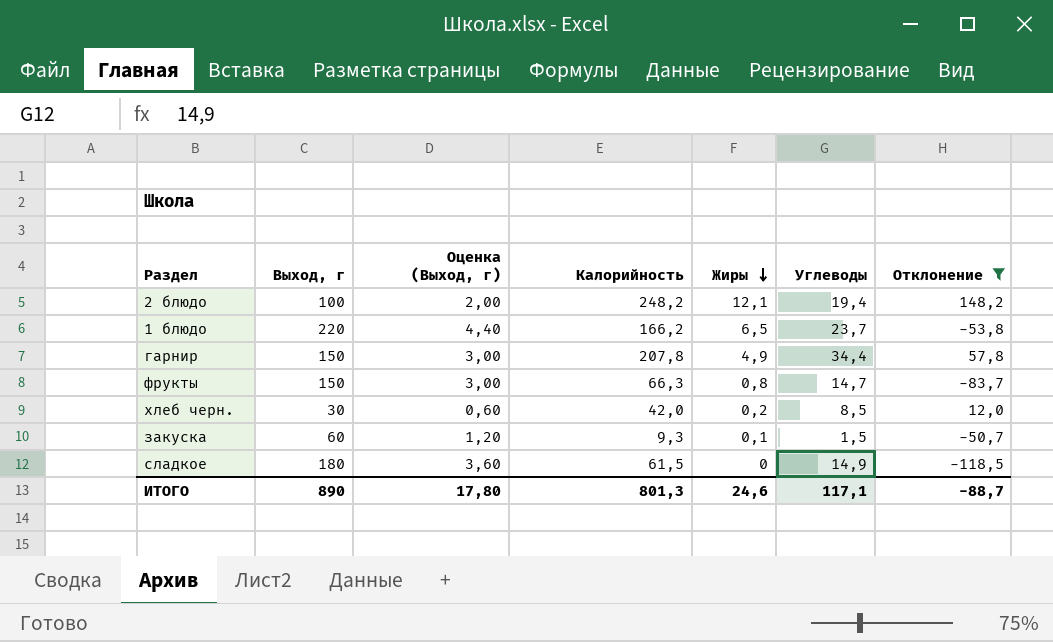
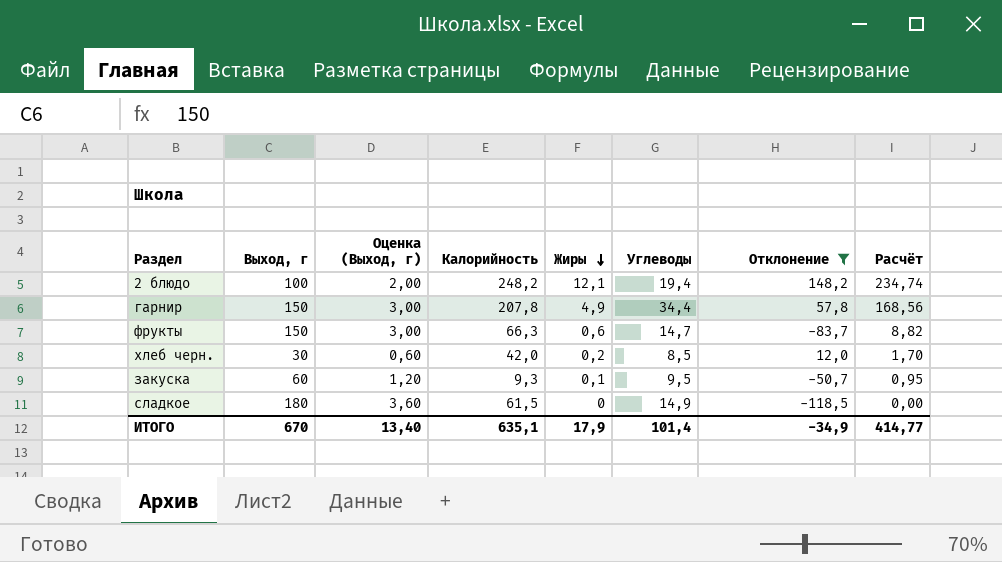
column Расчёт | formula: none -> [Жиры] * [Углеводы]
row 1 блюдо: 220 | 4,40 | 166,2 | 6,5 | 23,7 | -53,8 -> none
фрукты | Жиры: 0,8 -> 0,6
закуска | Углеводы: 1,5 -> 9,5
ИТОГО | Выход, г: 890 -> 670
ИТОГО | Оценка (Выход, г): 17,80 -> 13,40
ИТОГО | Калорийность: 801,3 -> 635,1
ИТОГО | Жиры: 24,6 -> 17,9
ИТОГО | Углеводы: 117,1 -> 101,4
ИТОГО | Отклонение: -88,7 -> -34,9

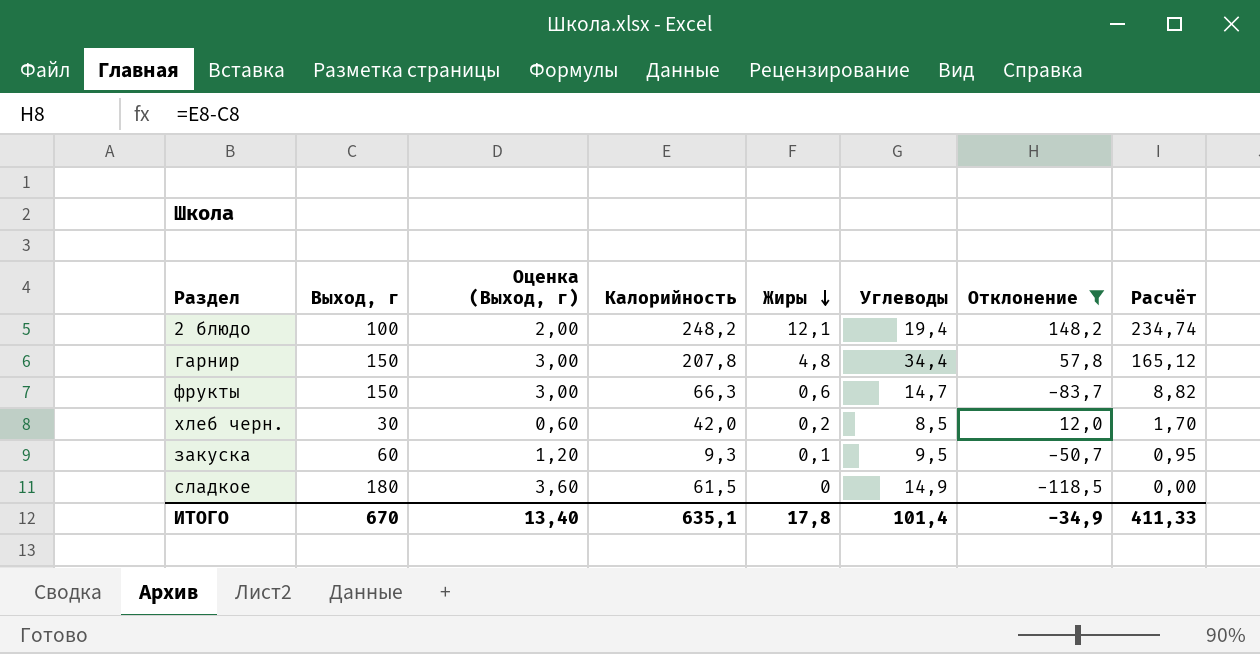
гарнир | Жиры: 4,9 -> 4,8
гарнир | Расчёт: 168,56 -> 165,12
ИТОГО | Жиры: 17,9 -> 17,8
ИТОГО | Расчёт: 414,77 -> 411,33

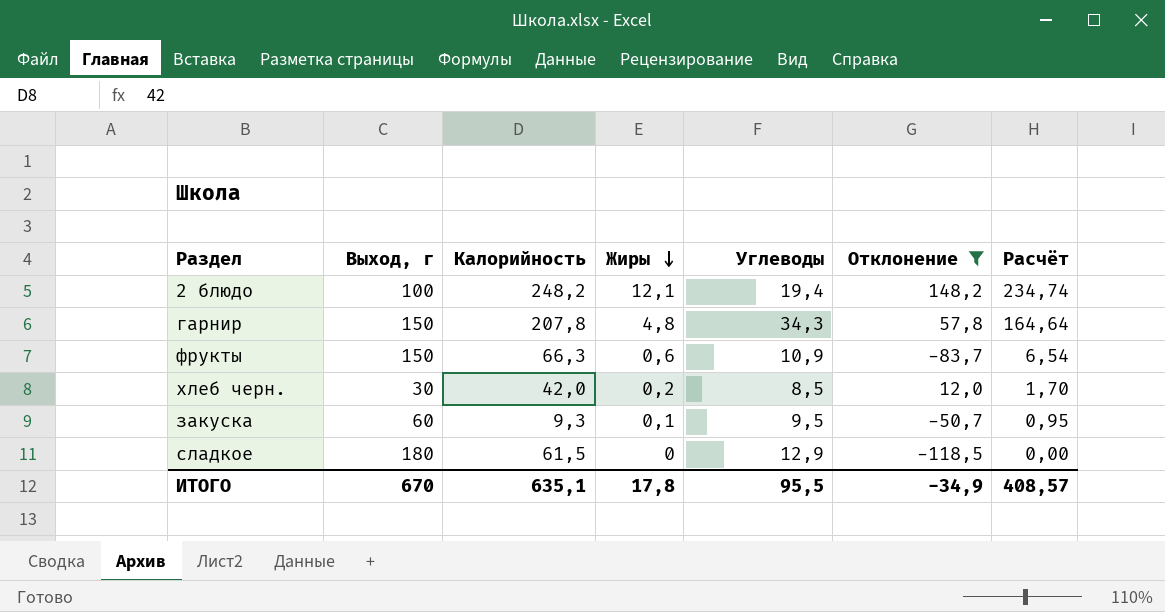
column Оценка (Выход, г) | formula: [Выход, г] * 0,02 -> none
гарнир | Углеводы: 34,4 -> 34,3
гарнир | Расчёт: 165,12 -> 164,64
фрукты | Углеводы: 14,7 -> 10,9
фрукты | Расчёт: 8,82 -> 6,54
сладкое | Углеводы: 14,9 -> 12,9
ИТОГО | Углеводы: 101,4 -> 95,5
ИТОГО | Расчёт: 411,33 -> 408,57

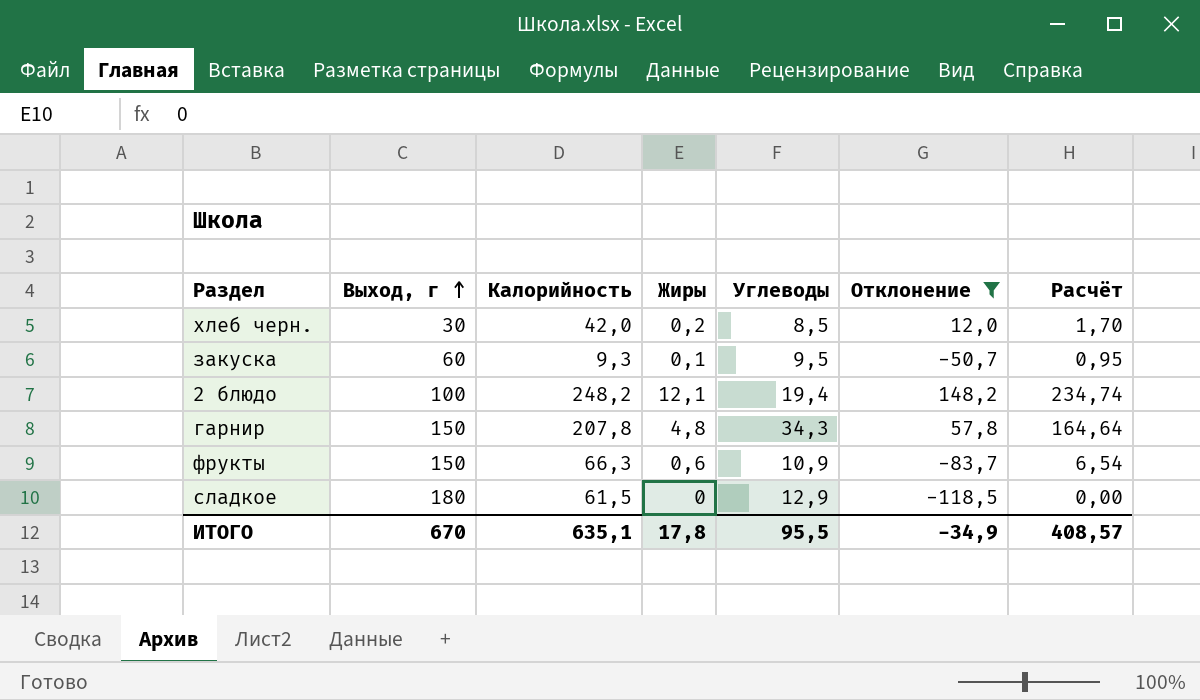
row order: Жиры descending -> Выход, г ascending

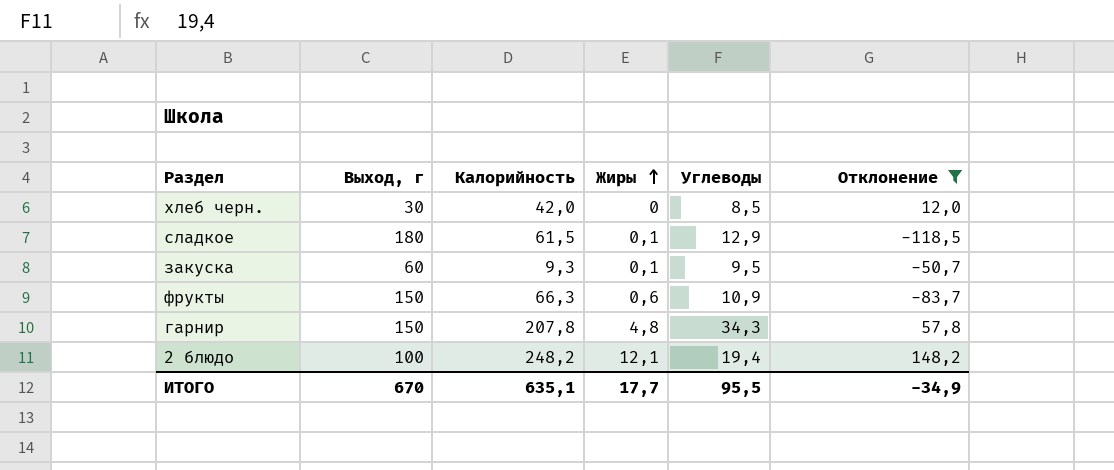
row order: Выход, г ascending -> Жиры ascending
column Расчёт | formula: [Жиры] * [Углеводы] -> none
хлеб черн. | Жиры: 0,2 -> 0
сладкое | Жиры: 0 -> 0,1
ИТОГО | Жиры: 17,8 -> 17,7

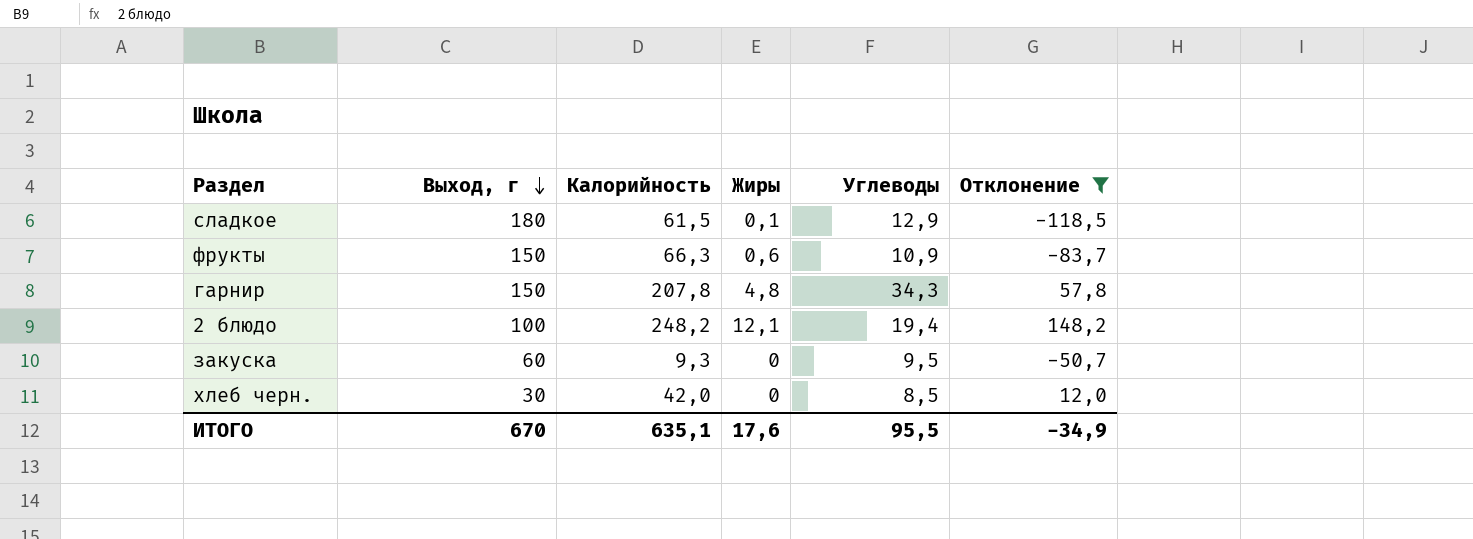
row order: Жиры ascending -> Выход, г descending
закуска | Жиры: 0,1 -> 0
ИТОГО | Жиры: 17,7 -> 17,6

